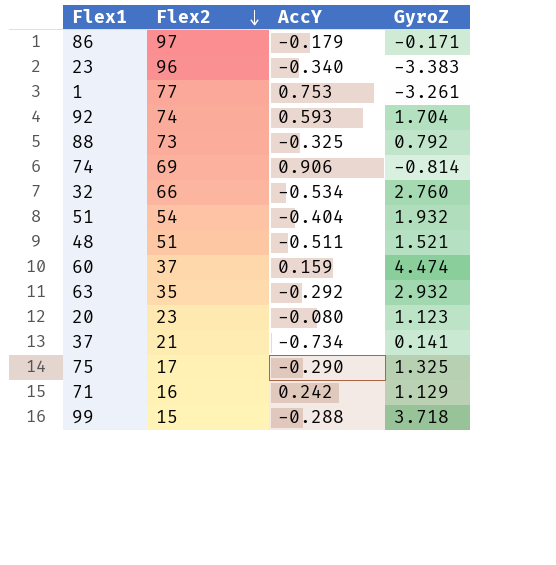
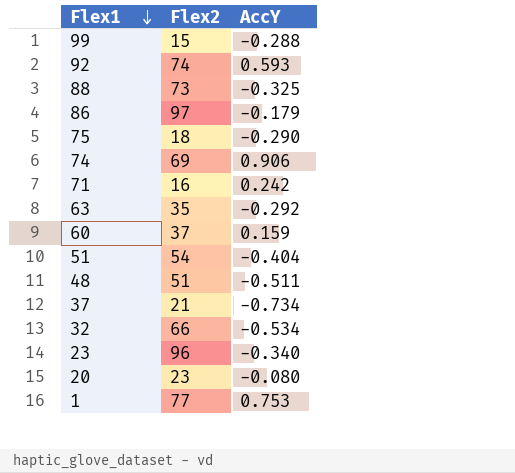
row order: Flex2 descending -> Flex1 descending
column GyroZ | position: 4 -> none
75 | Flex2: 17 -> 18

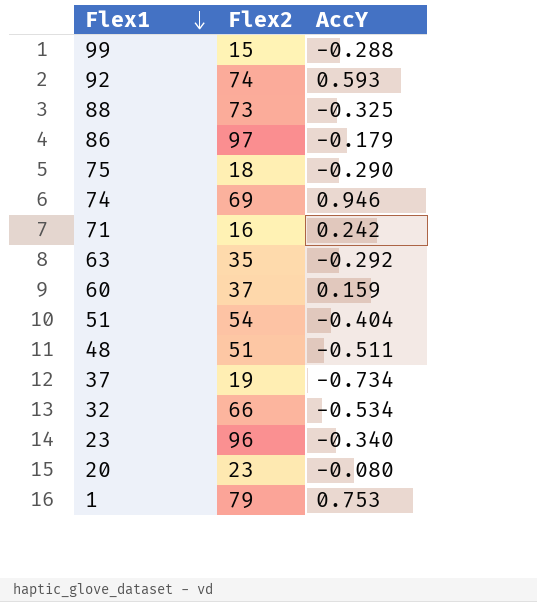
74 | AccY: 0.906 -> 0.946
37 | Flex2: 21 -> 19
1 | Flex2: 77 -> 79

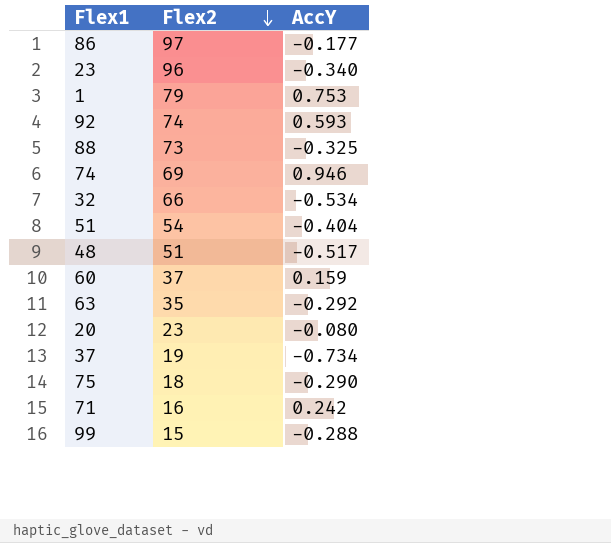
row order: Flex1 descending -> Flex2 descending
86 | AccY: -0.179 -> -0.177
48 | AccY: -0.511 -> -0.517

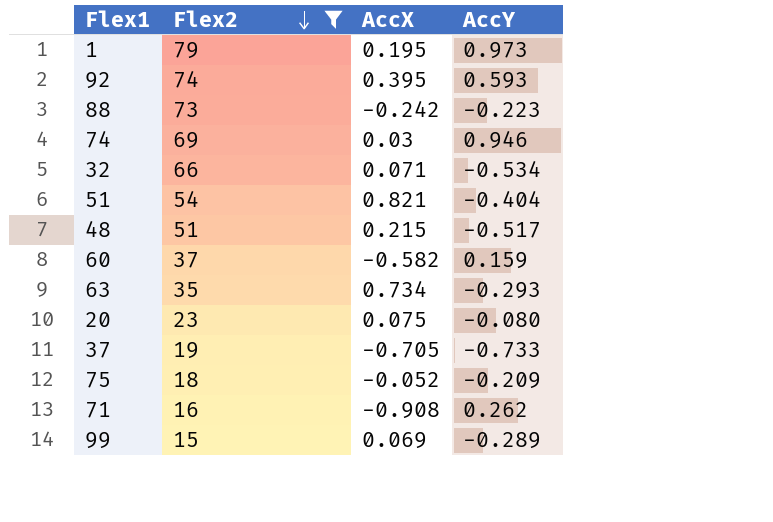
filter: none -> Flex2 <= 79
column AccX | position: none -> 3
1 | AccY: 0.753 -> 0.973
88 | AccY: -0.325 -> -0.223
63 | AccY: -0.292 -> -0.293
37 | AccY: -0.734 -> -0.733
75 | AccY: -0.290 -> -0.209
71 | AccY: 0.242 -> 0.262
99 | AccY: -0.288 -> -0.289

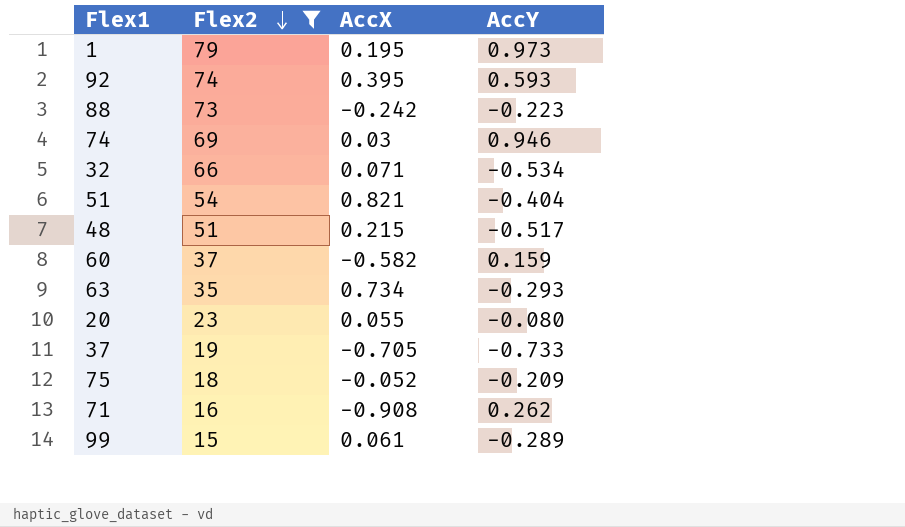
20 | AccX: 0.075 -> 0.055
99 | AccX: 0.069 -> 0.061

